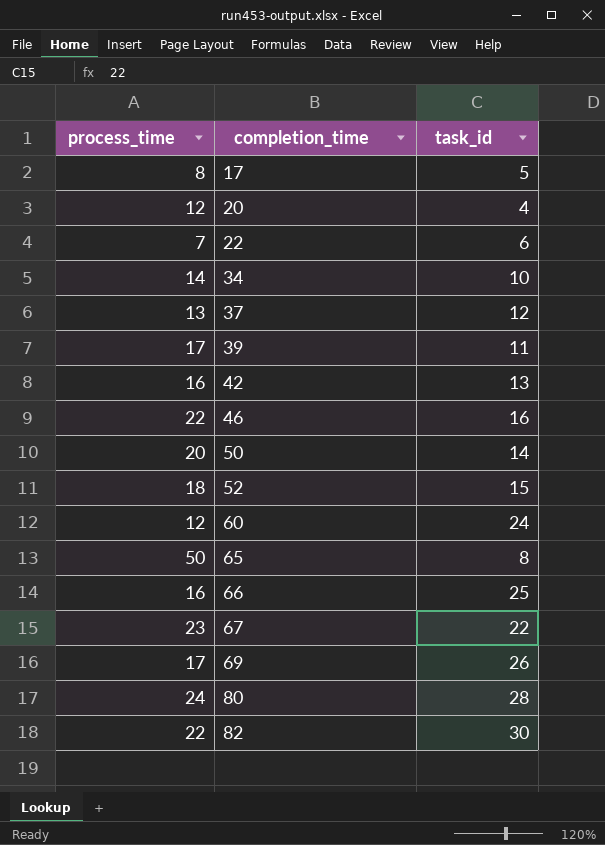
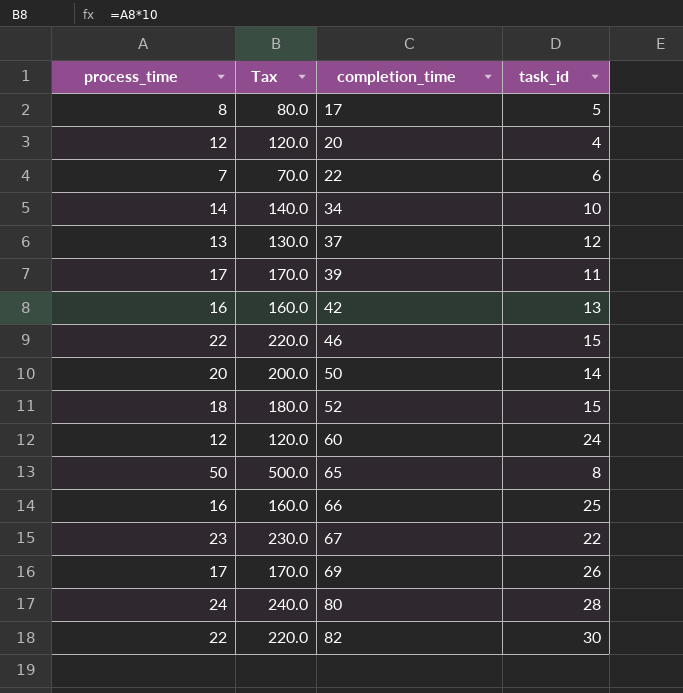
column Tax | formula: none -> [process_time] * 10
46 | task_id: 16 -> 15

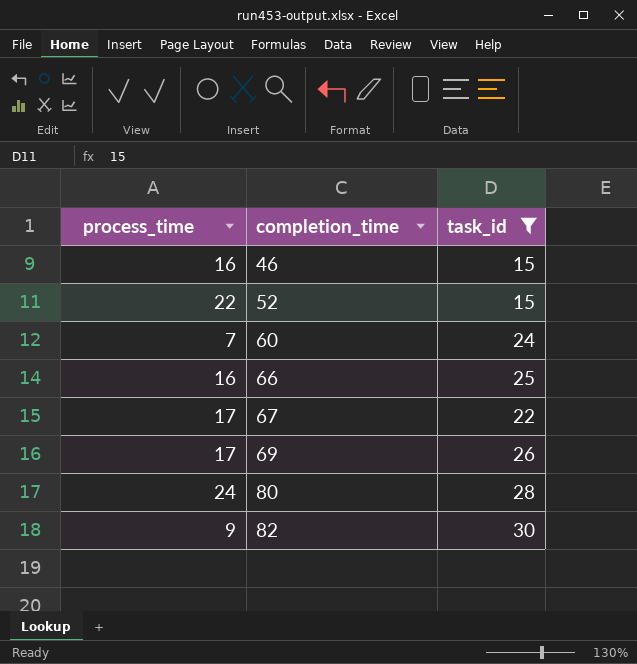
filter: none -> task_id >= 15
column Tax | formula: [process_time] * 10 -> none
46 | process_time: 22 -> 16
52 | process_time: 18 -> 22
60 | process_time: 12 -> 7
67 | process_time: 23 -> 17
82 | process_time: 22 -> 9

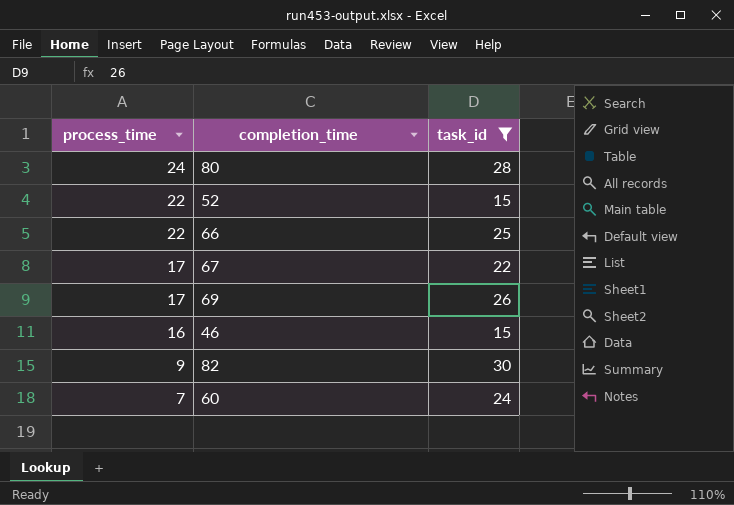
row order: completion_time ascending -> process_time descending
66 | process_time: 16 -> 22

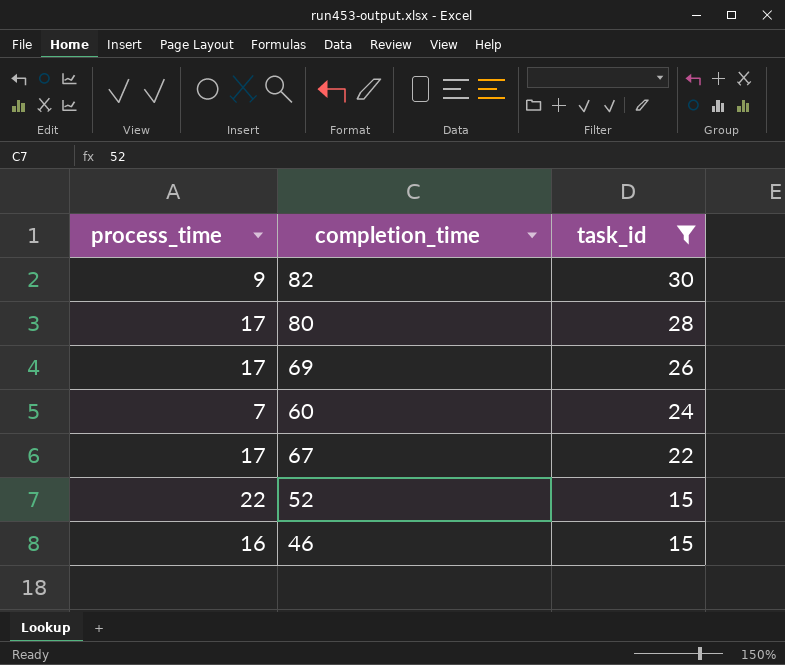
row order: process_time descending -> task_id descending
row 66: 22 | 25 -> none
80 | process_time: 24 -> 17

